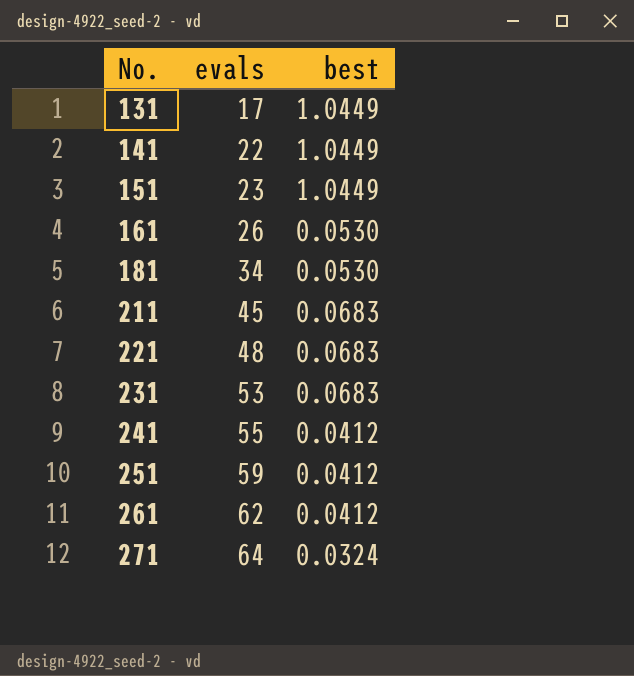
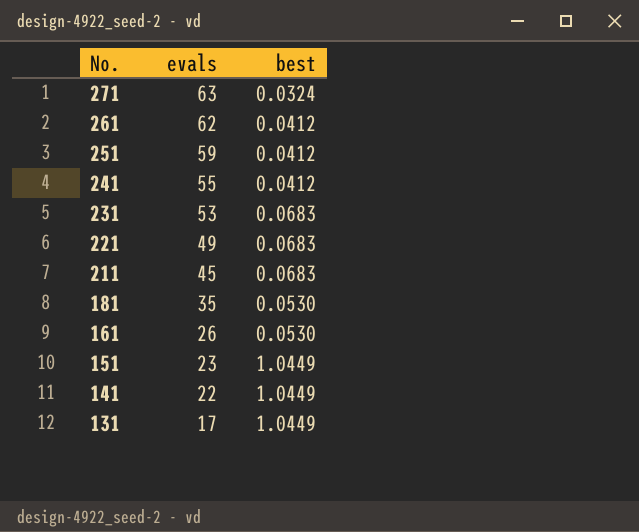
row order: No. ascending -> No. descending
271 | evals: 64 -> 63
221 | evals: 48 -> 49
181 | evals: 34 -> 35

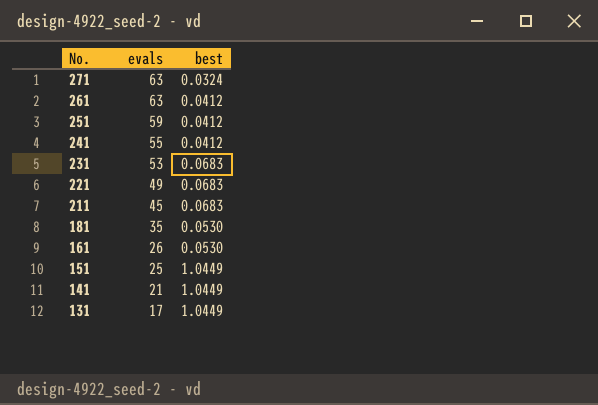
261 | evals: 62 -> 63
151 | evals: 23 -> 25
141 | evals: 22 -> 21

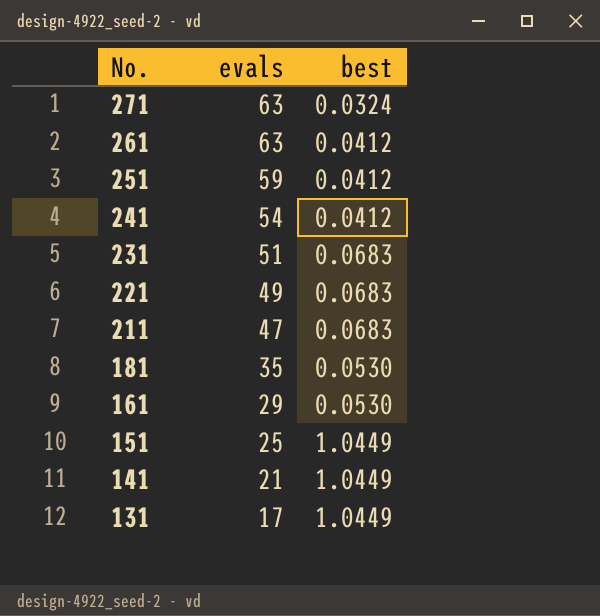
241 | evals: 55 -> 54
231 | evals: 53 -> 51
211 | evals: 45 -> 47
161 | evals: 26 -> 29

